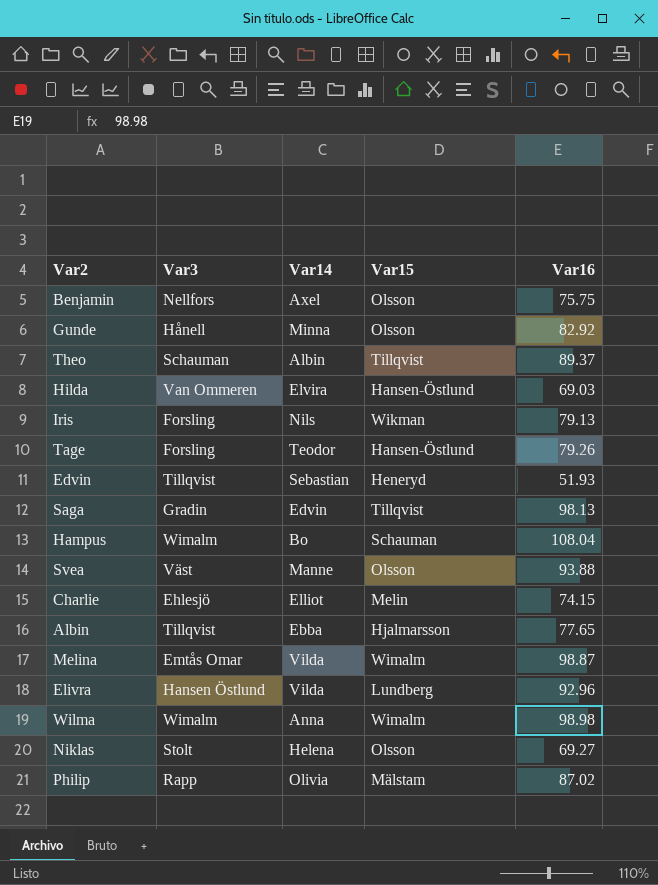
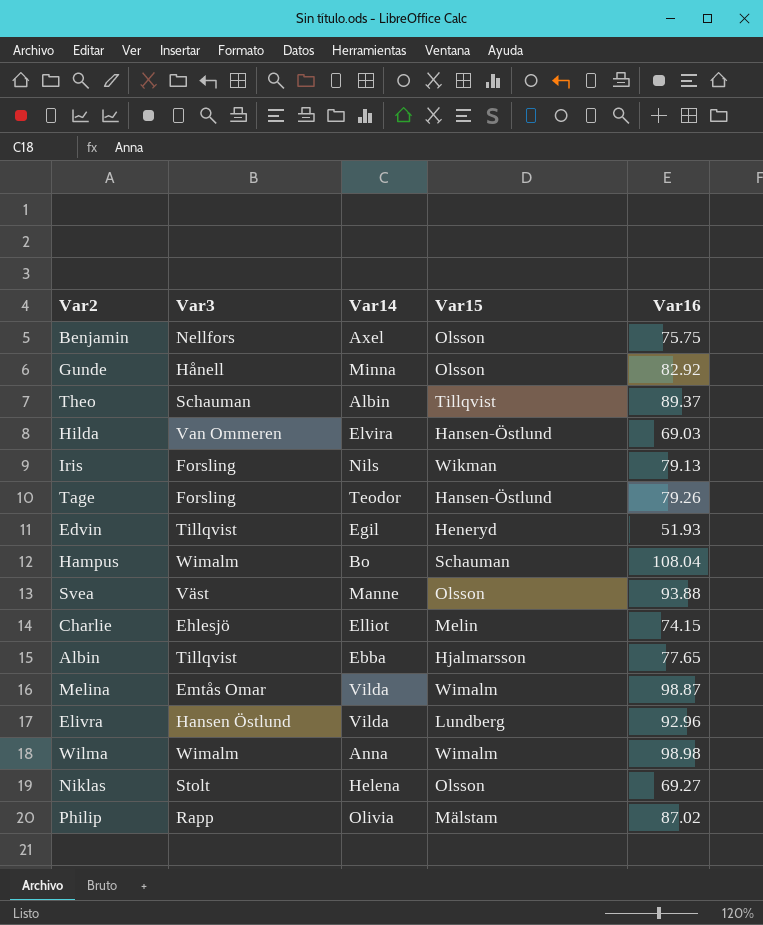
row Saga: Gradin | Edvin | Tillqvist | 98.13 -> none
Edvin | Var14: Sebastian -> Egil

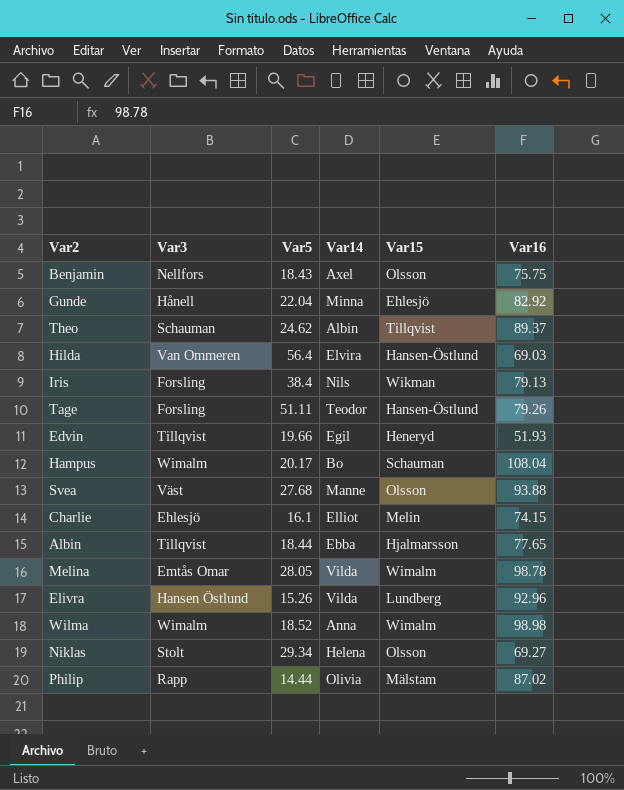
column Var5 | position: none -> 3
Gunde | Var15: Olsson -> Ehlesjö
Melina | Var16: 98.87 -> 98.78

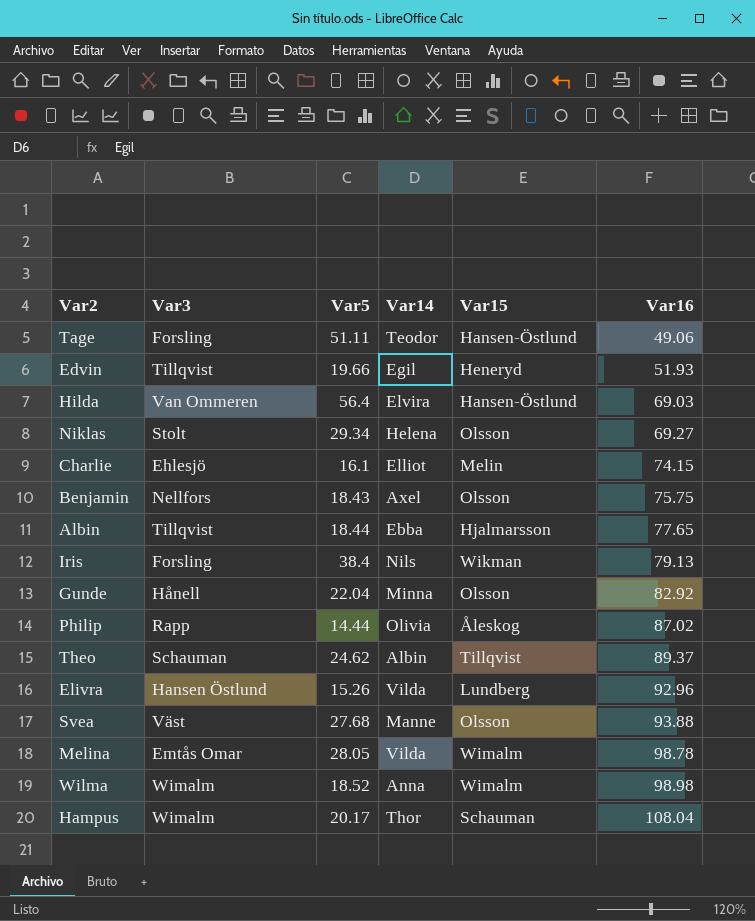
row order: none -> Var16 ascending
Tage | Var16: 79.26 -> 49.06
Gunde | Var15: Ehlesjö -> Olsson
Philip | Var15: Mälstam -> Åleskog
Hampus | Var14: Bo -> Thor

